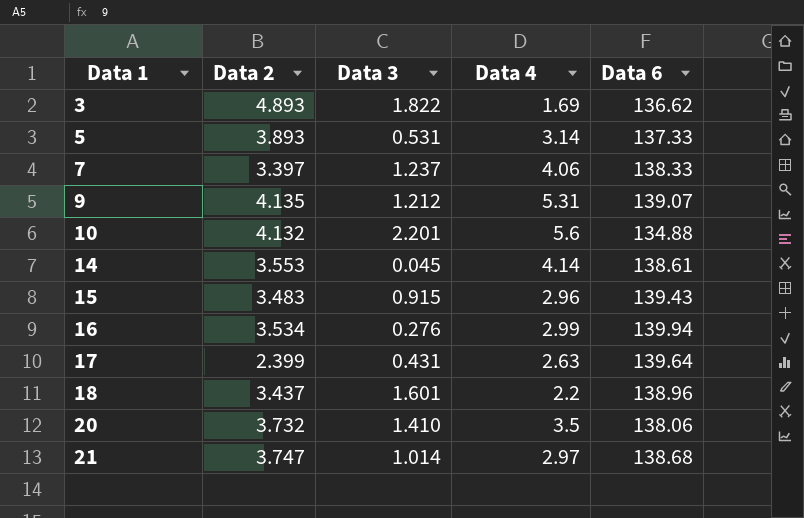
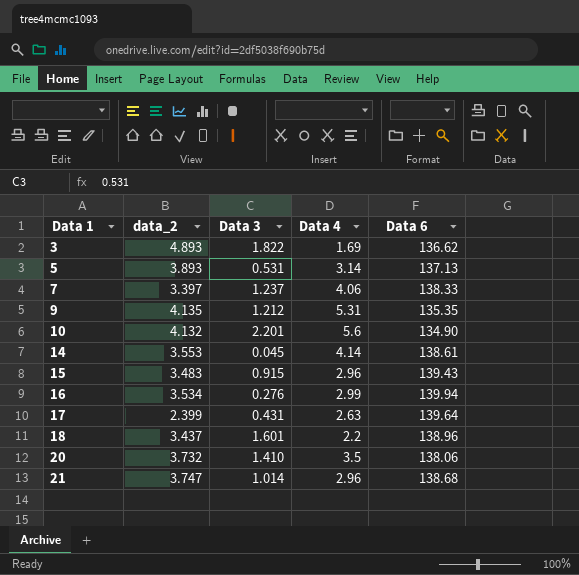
column name: Data 2 -> data_2
5 | Data 6: 137.33 -> 137.13
9 | Data 6: 139.07 -> 135.35
10 | Data 6: 134.88 -> 134.90
21 | Data 4: 2.97 -> 2.96

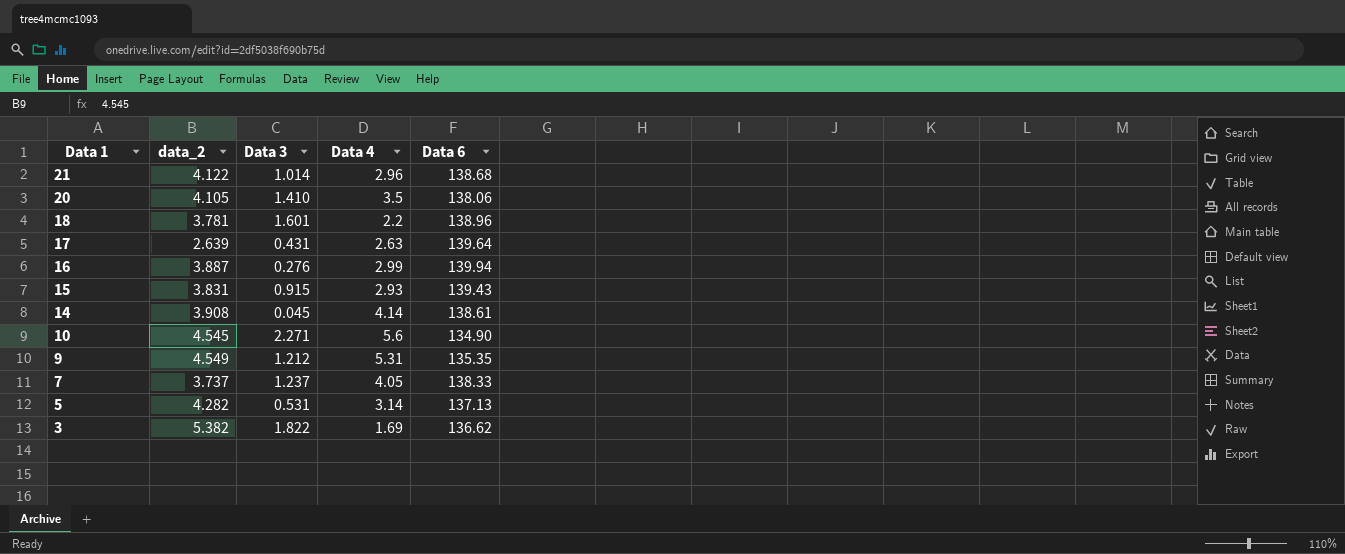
row order: Data 1 ascending -> Data 1 descending
21 | data_2: 3.747 -> 4.122
20 | data_2: 3.732 -> 4.105
18 | data_2: 3.437 -> 3.781
17 | data_2: 2.399 -> 2.639
16 | data_2: 3.534 -> 3.887
15 | data_2: 3.483 -> 3.831
15 | Data 4: 2.96 -> 2.93
14 | data_2: 3.553 -> 3.908
10 | data_2: 4.132 -> 4.545
10 | Data 3: 2.201 -> 2.271
9 | data_2: 4.135 -> 4.549
7 | data_2: 3.397 -> 3.737
7 | Data 4: 4.06 -> 4.05
5 | data_2: 3.893 -> 4.282
3 | data_2: 4.893 -> 5.382

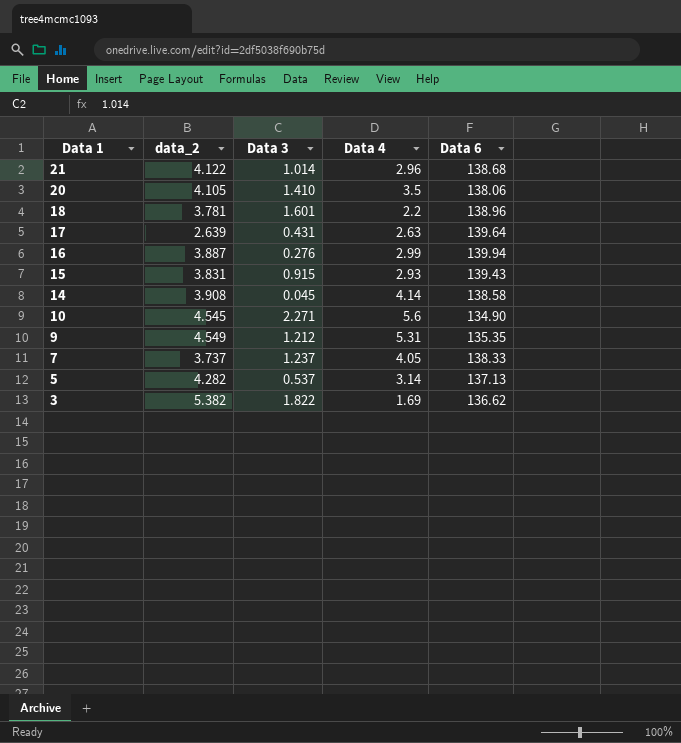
14 | Data 6: 138.61 -> 138.58
5 | Data 3: 0.531 -> 0.537

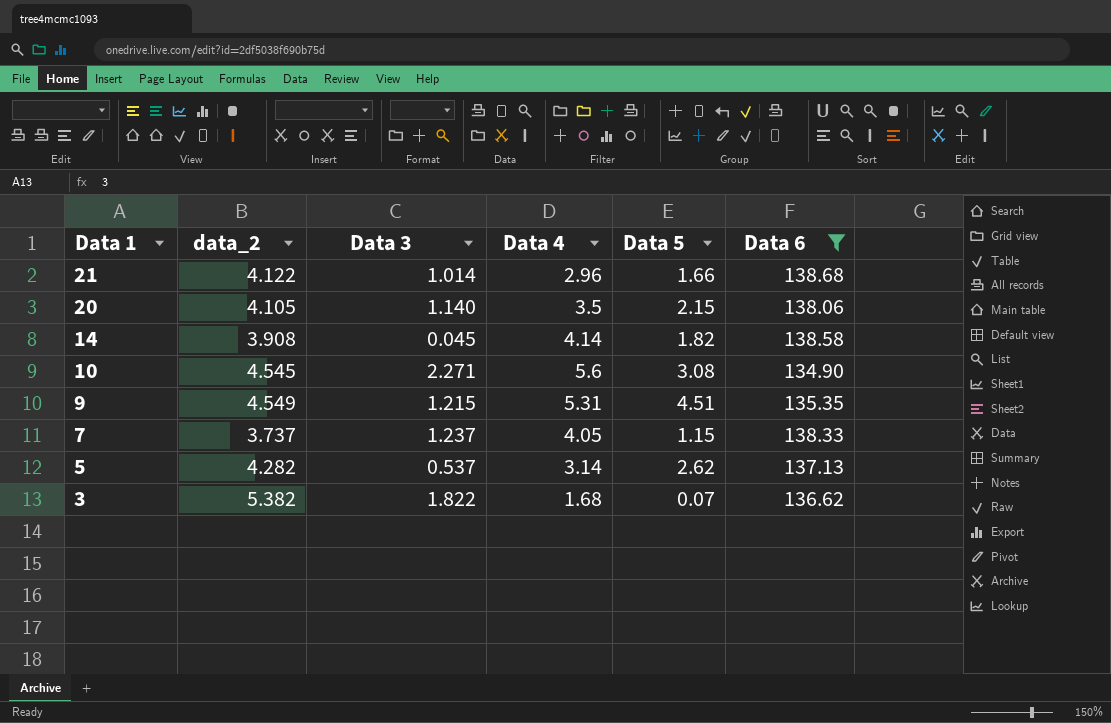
filter: none -> Data 6 <= 138.68
column Data 5 | position: none -> 5
20 | Data 3: 1.410 -> 1.140
9 | Data 3: 1.212 -> 1.215
3 | Data 4: 1.69 -> 1.68

